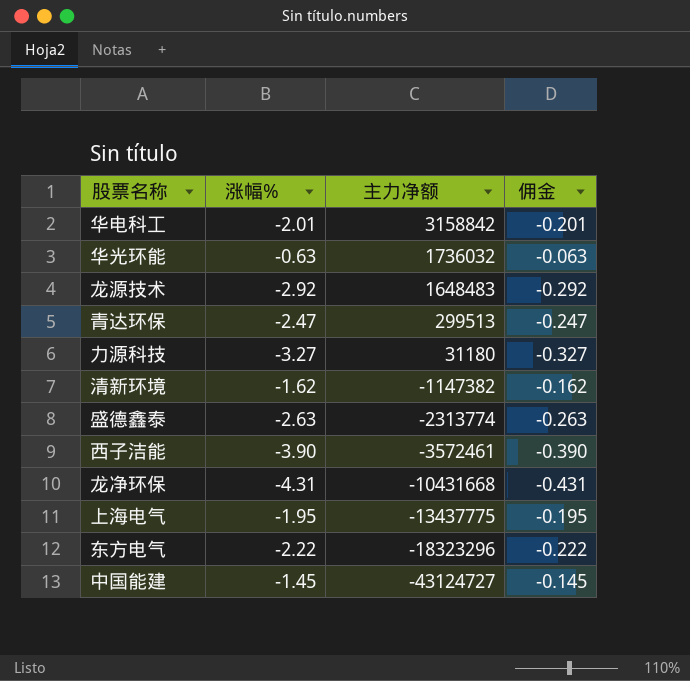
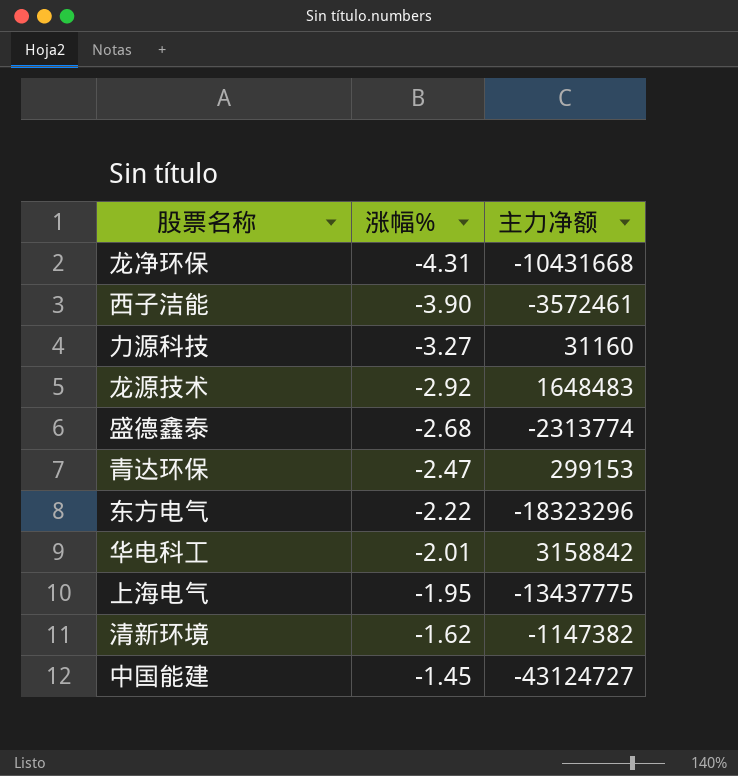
row order: 主力净额 descending -> 涨幅% ascending
column 佣金 | formula: [涨幅%] * 0.1 -> none
row 华光环能: -0.63 | 1736032 | -0.063 -> none
力源科技 | 主力净额: 31180 -> 31160
盛德鑫泰 | 涨幅%: -2.63 -> -2.68
青达环保 | 主力净额: 299513 -> 299153

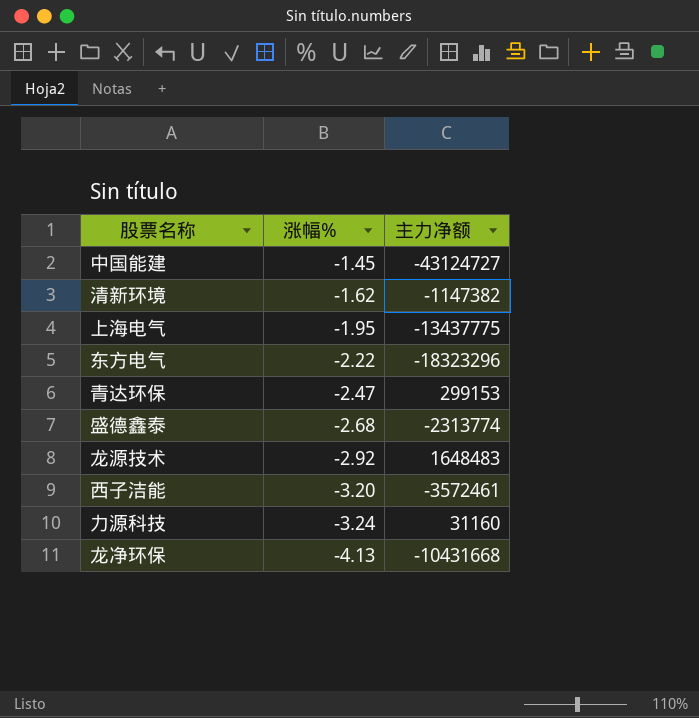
row order: 涨幅% ascending -> 涨幅% descending
row 华电科工: -2.01 | 3158842 -> none
西子洁能 | 涨幅%: -3.90 -> -3.20
力源科技 | 涨幅%: -3.27 -> -3.24
龙净环保 | 涨幅%: -4.31 -> -4.13

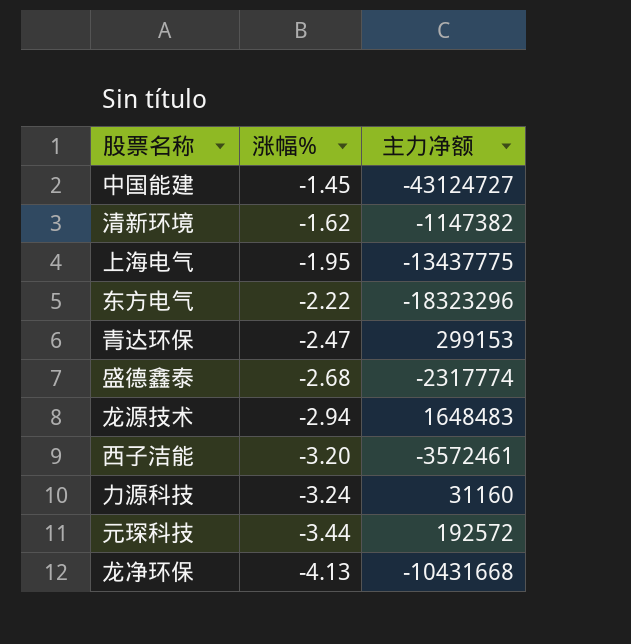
盛德鑫泰 | 主力净额: -2313774 -> -2317774
龙源技术 | 涨幅%: -2.92 -> -2.94
row 元琛科技: none -> -3.44 | 192572

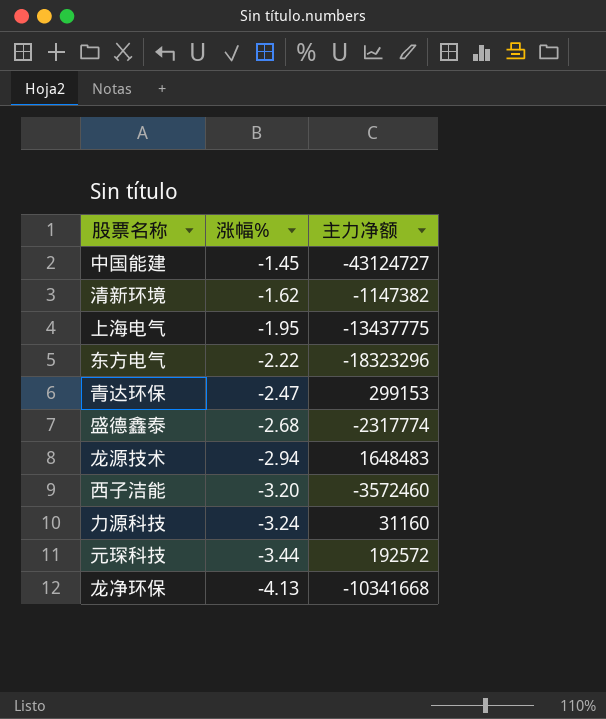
西子洁能 | 主力净额: -3572461 -> -3572460
龙净环保 | 主力净额: -10431668 -> -10341668

